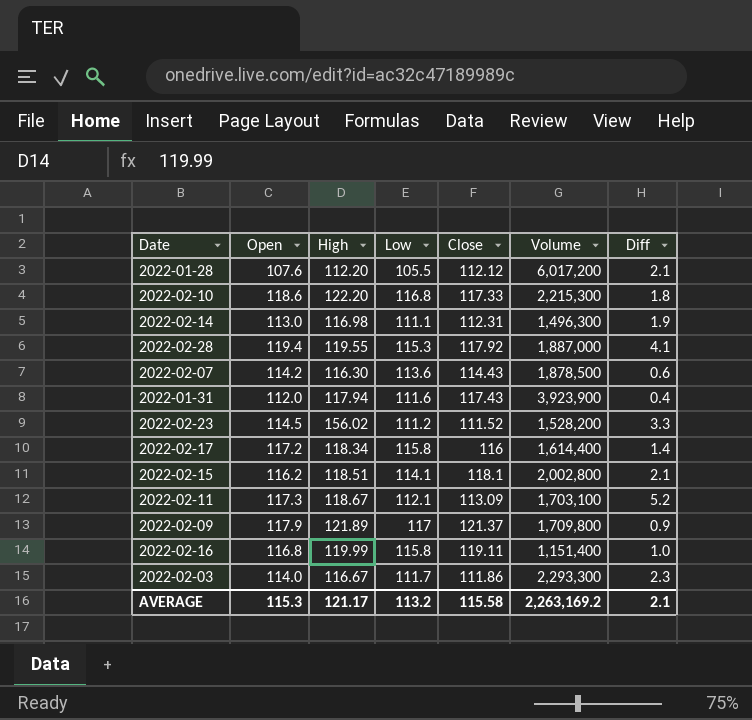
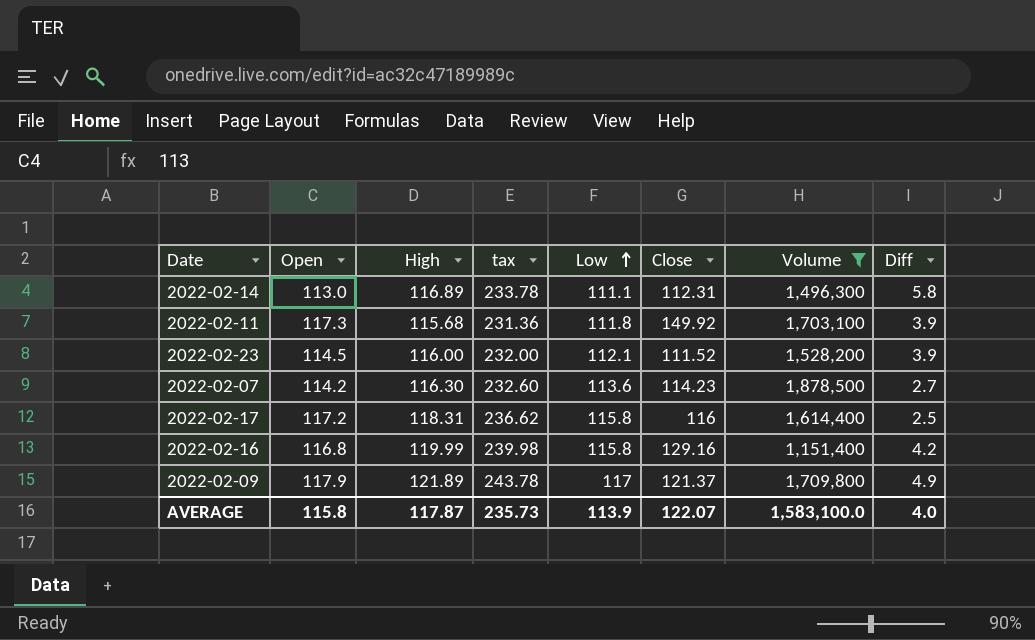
filter: none -> Volume <= 1,878,500
row order: none -> Low ascending
column tax | formula: none -> [High] * 2
column Diff | formula: [Open] - [Low] -> [High] - [Low]
2022-02-14 | High: 116.98 -> 116.89
2022-02-11 | High: 118.67 -> 115.68
2022-02-11 | Low: 112.1 -> 111.8
2022-02-11 | Close: 113.09 -> 149.92
2022-02-23 | High: 156.02 -> 116.00
2022-02-23 | Low: 111.2 -> 112.1
2022-02-07 | Close: 114.43 -> 114.23
2022-02-17 | High: 118.34 -> 118.31
2022-02-16 | Close: 119.11 -> 129.16
AVERAGE | Open: 115.3 -> 115.8
AVERAGE | High: 121.17 -> 117.87
AVERAGE | Low: 113.2 -> 113.9
AVERAGE | Close: 115.58 -> 122.07
AVERAGE | Volume: 2,263,169.2 -> 1,583,100.0
AVERAGE | Diff: 2.1 -> 4.0

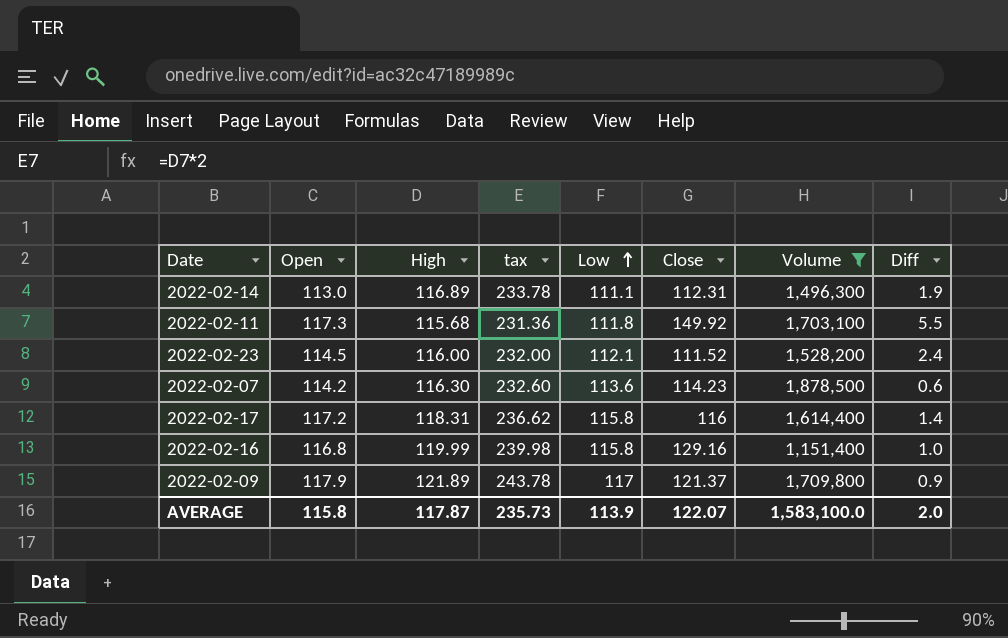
column Diff | formula: [High] - [Low] -> [Open] - [Low]
AVERAGE | Diff: 4.0 -> 2.0

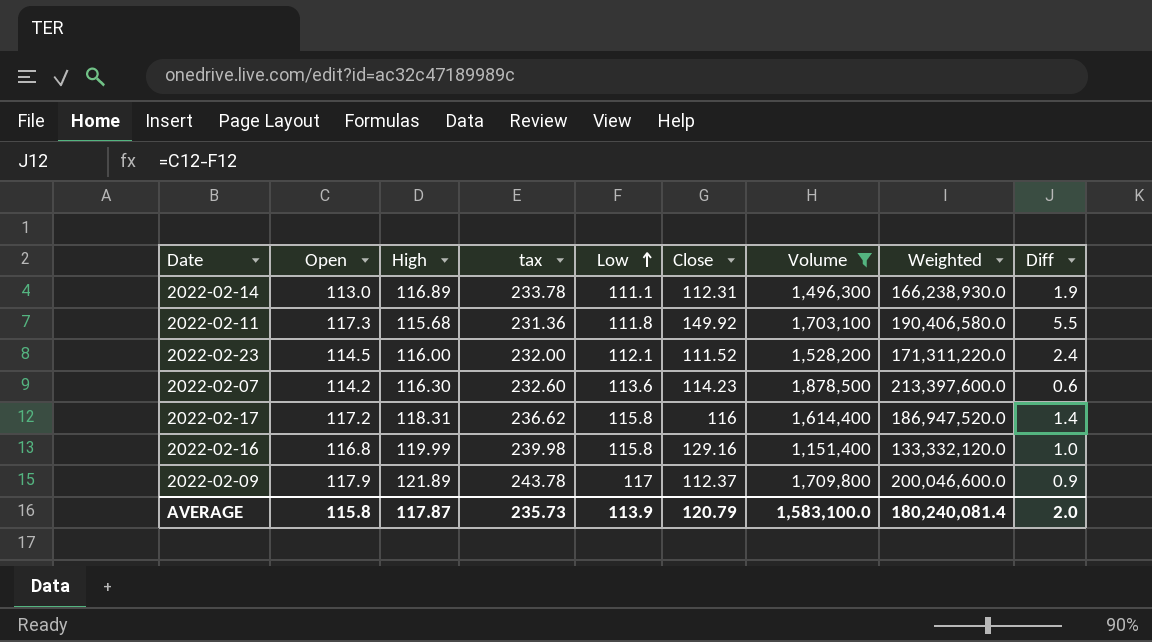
column Weighted | formula: none -> [Low] * [Volume]
2022-02-09 | Close: 121.37 -> 112.37
AVERAGE | Close: 122.07 -> 120.79

